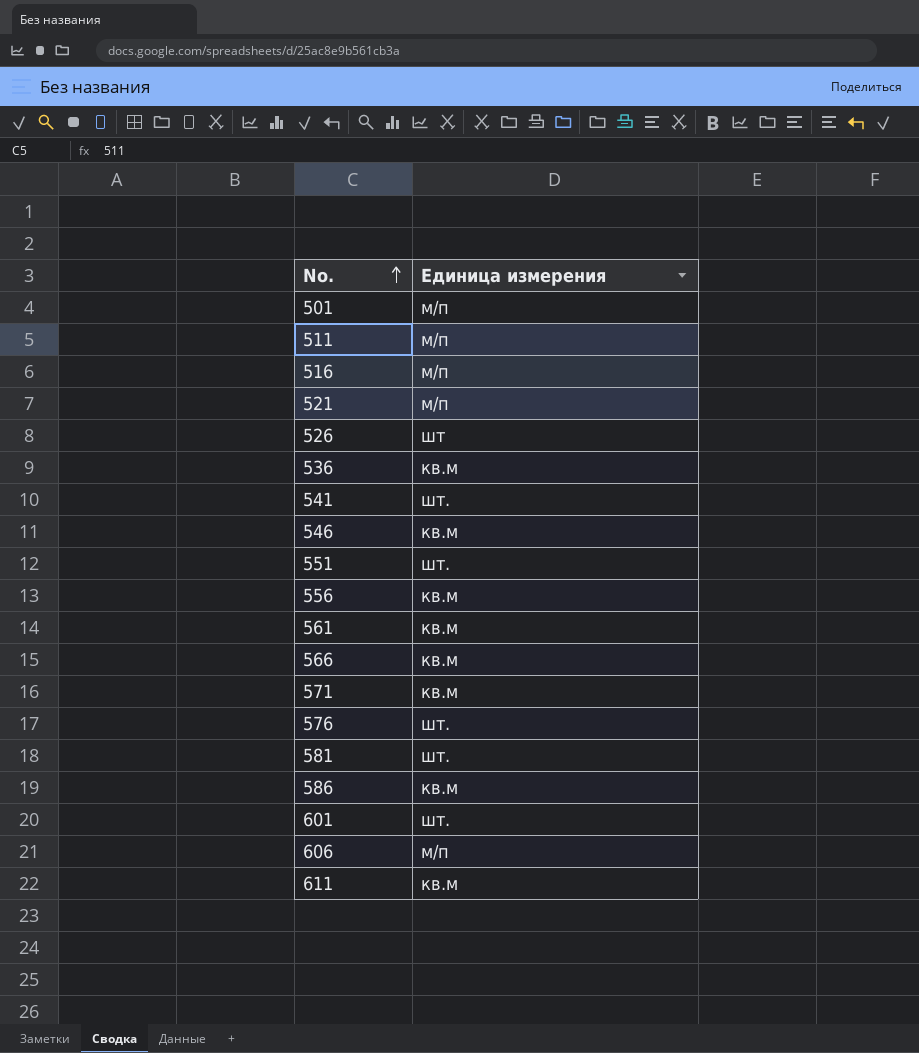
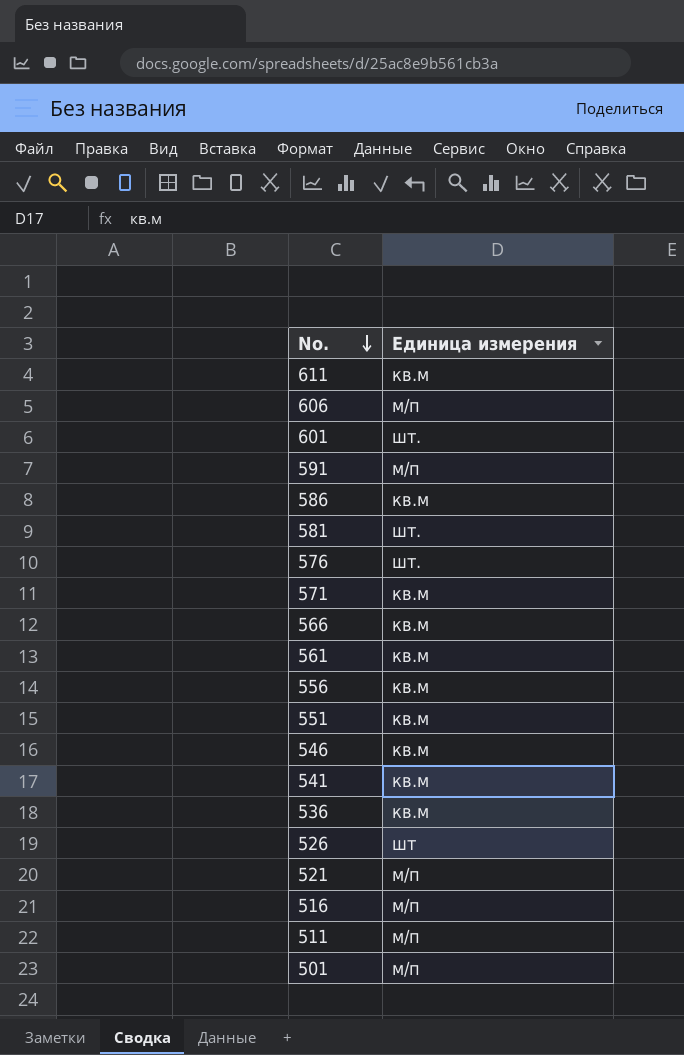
row order: No. ascending -> No. descending
row 591: none -> м/п
551 | Единица измерения: шт. -> кв.м
541 | Единица измерения: шт. -> кв.м

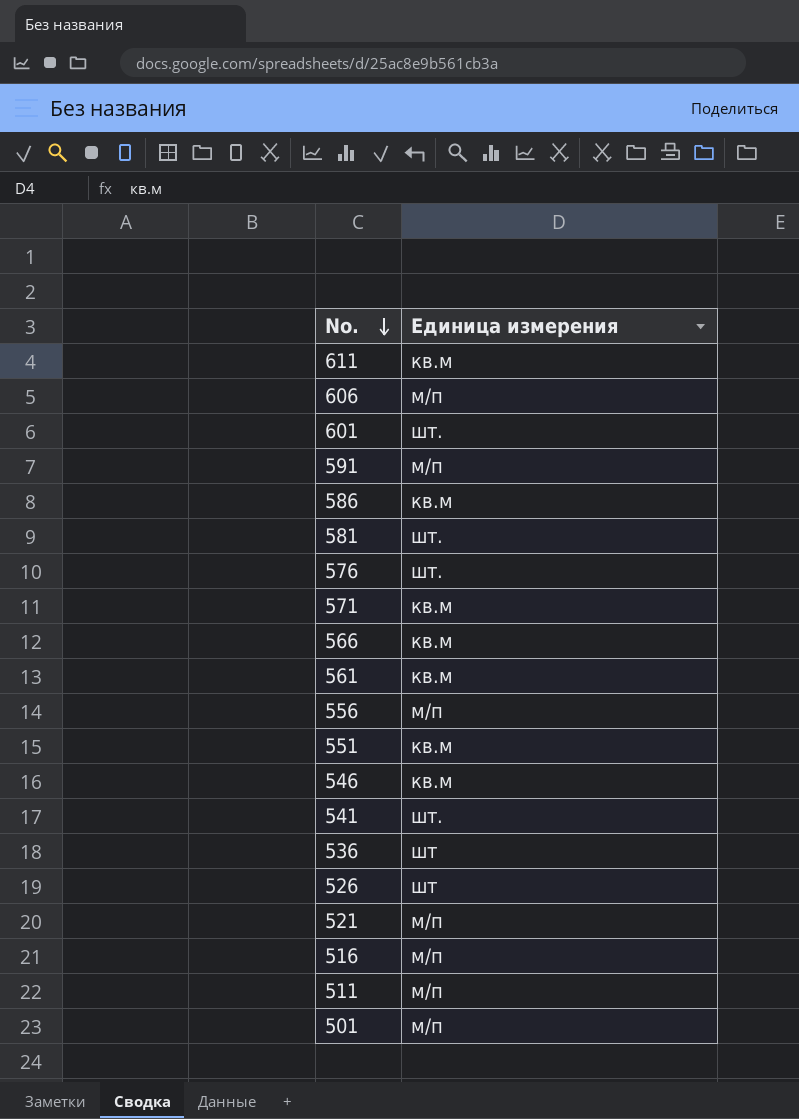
556 | Единица измерения: кв.м -> м/п
541 | Единица измерения: кв.м -> шт.
536 | Единица измерения: кв.м -> шт

